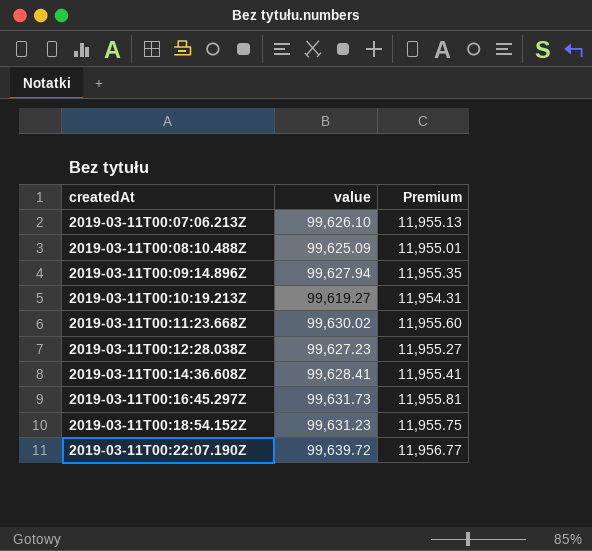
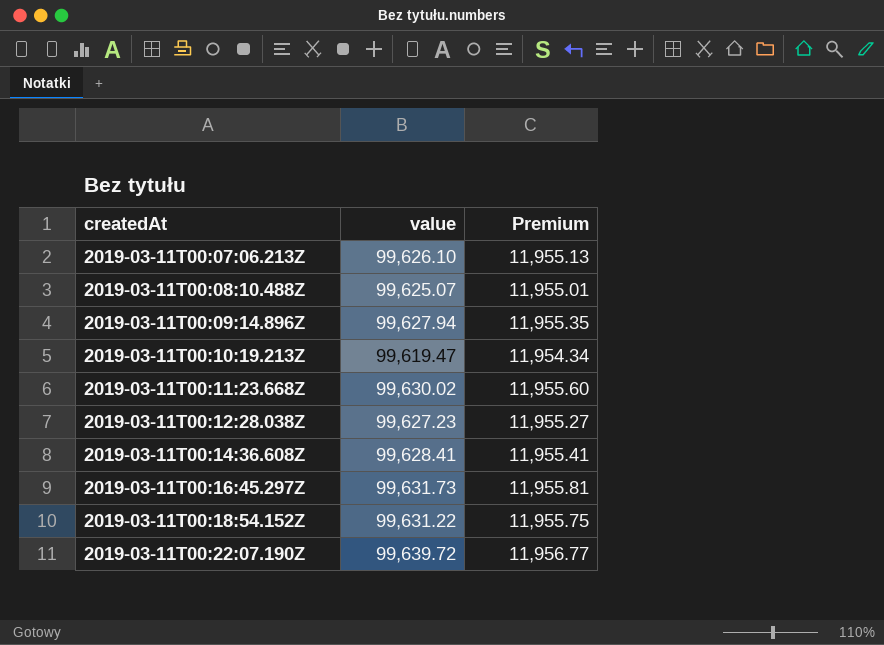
2019-03-11T00:08:10.488Z | value: 99,625.09 -> 99,625.07
2019-03-11T00:10:19.213Z | value: 99,619.27 -> 99,619.47
2019-03-11T00:10:19.213Z | Premium: 11,954.31 -> 11,954.34
2019-03-11T00:18:54.152Z | value: 99,631.23 -> 99,631.22

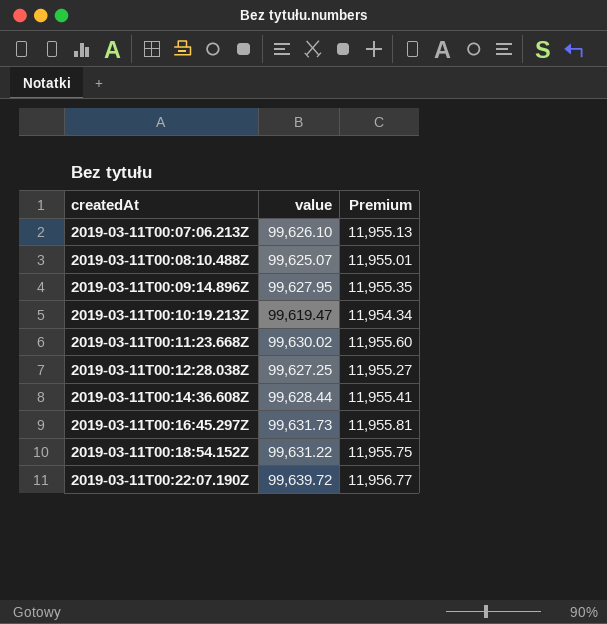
2019-03-11T00:09:14.896Z | value: 99,627.94 -> 99,627.95
2019-03-11T00:12:28.038Z | value: 99,627.23 -> 99,627.25
2019-03-11T00:14:36.608Z | value: 99,628.41 -> 99,628.44

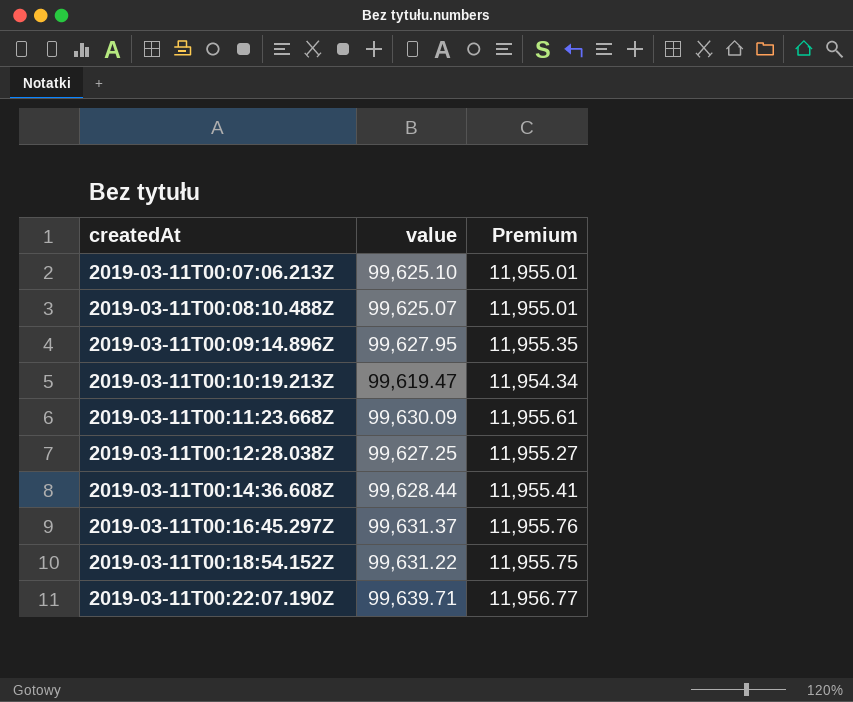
2019-03-11T00:07:06.213Z | value: 99,626.10 -> 99,625.10
2019-03-11T00:07:06.213Z | Premium: 11,955.13 -> 11,955.01
2019-03-11T00:11:23.668Z | value: 99,630.02 -> 99,630.09
2019-03-11T00:11:23.668Z | Premium: 11,955.60 -> 11,955.61
2019-03-11T00:16:45.297Z | value: 99,631.73 -> 99,631.37
2019-03-11T00:16:45.297Z | Premium: 11,955.81 -> 11,955.76
2019-03-11T00:22:07.190Z | value: 99,639.72 -> 99,639.71

